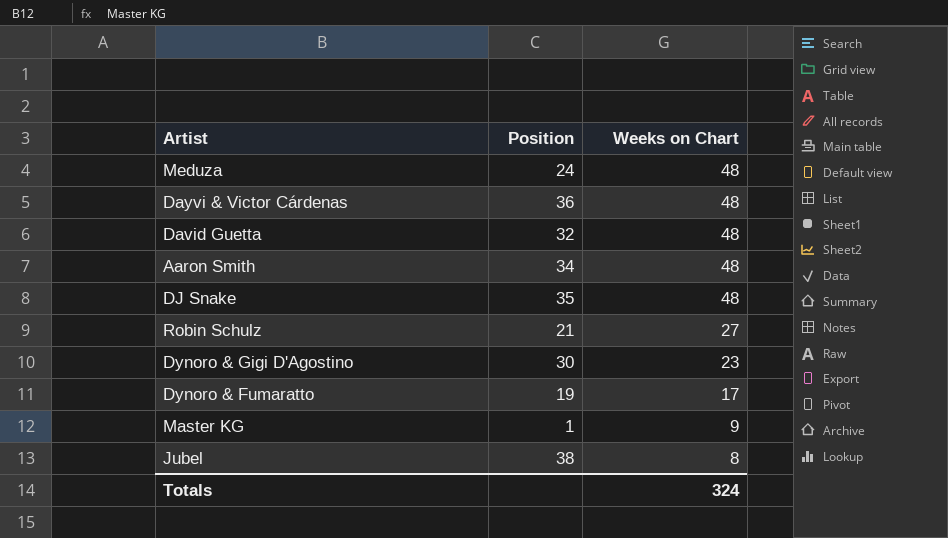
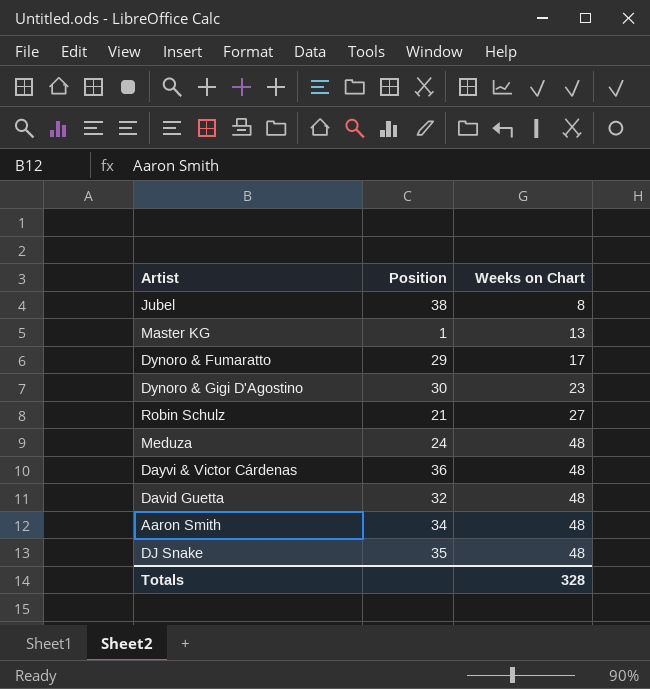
row order: Weeks on Chart descending -> Weeks on Chart ascending
Master KG | Weeks on Chart: 9 -> 13
Dynoro & Fumaratto | Position: 19 -> 29
Totals | Weeks on Chart: 324 -> 328

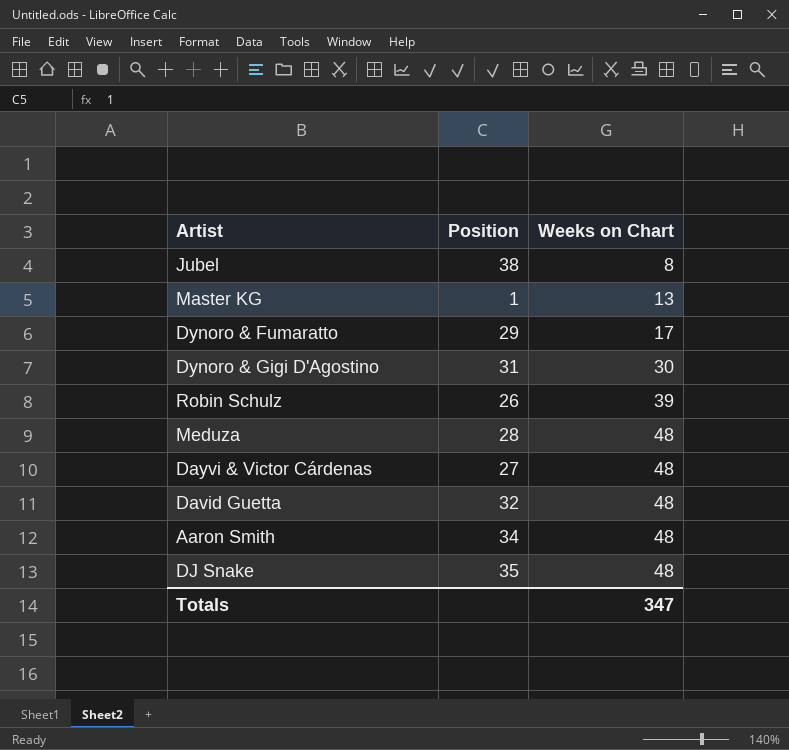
Dynoro & Gigi D'Agostino | Position: 30 -> 31
Dynoro & Gigi D'Agostino | Weeks on Chart: 23 -> 30
Robin Schulz | Position: 21 -> 26
Robin Schulz | Weeks on Chart: 27 -> 39
Meduza | Position: 24 -> 28
Dayvi & Victor Cárdenas | Position: 36 -> 27
Totals | Weeks on Chart: 328 -> 347

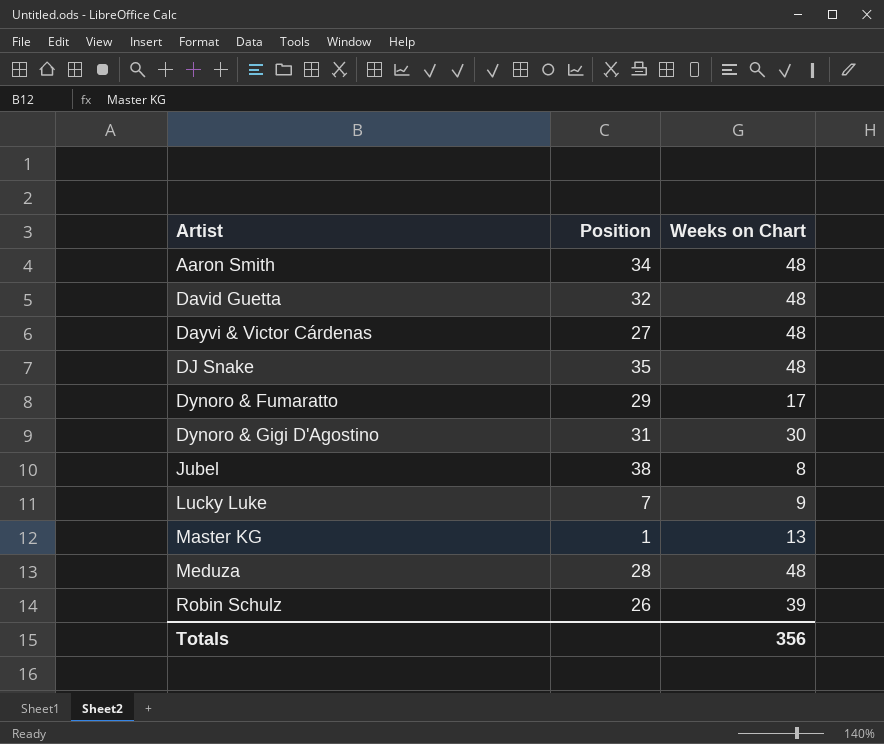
row order: Weeks on Chart ascending -> Artist ascending
row Lucky Luke: none -> 7 | 9
Totals | Weeks on Chart: 347 -> 356

